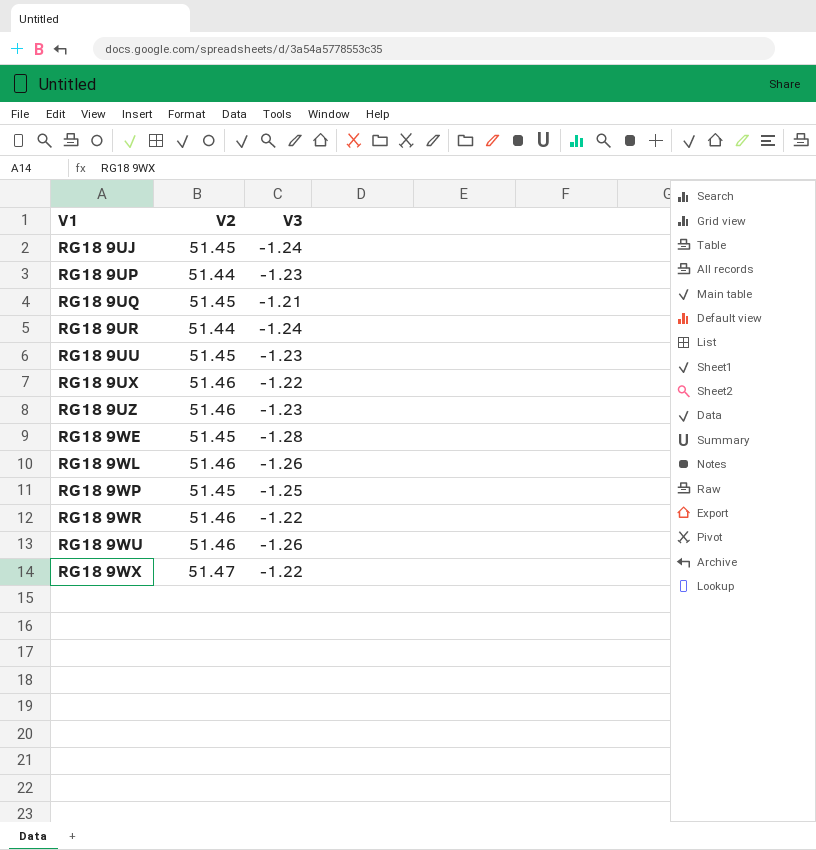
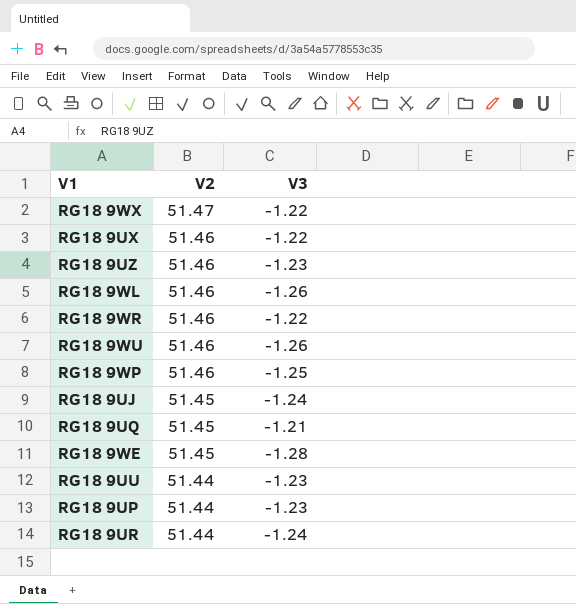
row order: V1 ascending -> V2 descending
RG18 9WP | V2: 51.45 -> 51.46
RG18 9UU | V2: 51.45 -> 51.44

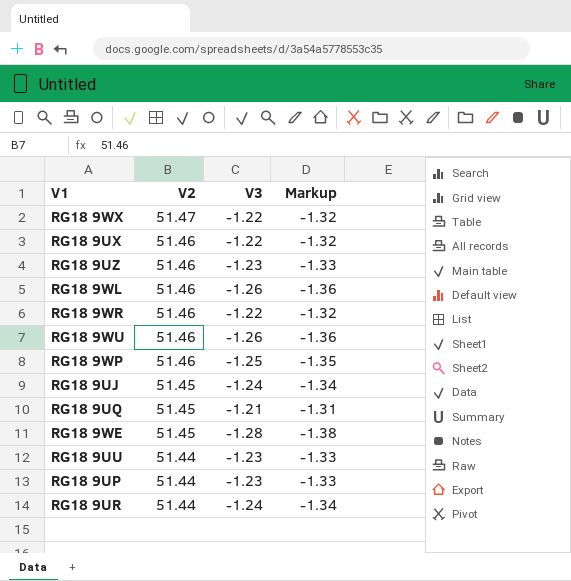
column Markup | formula: none -> [V3] * 1.08

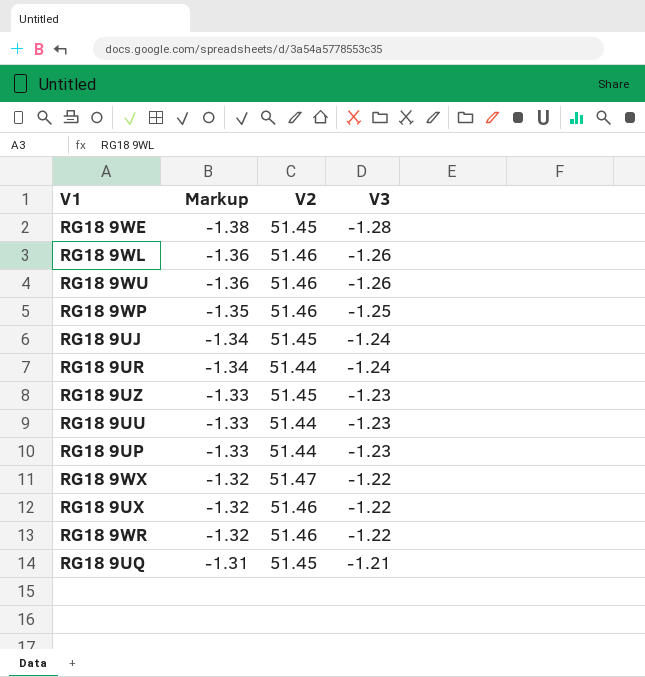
row order: V2 descending -> Markup ascending
column Markup | position: 4 -> 2
RG18 9UZ | V2: 51.46 -> 51.45

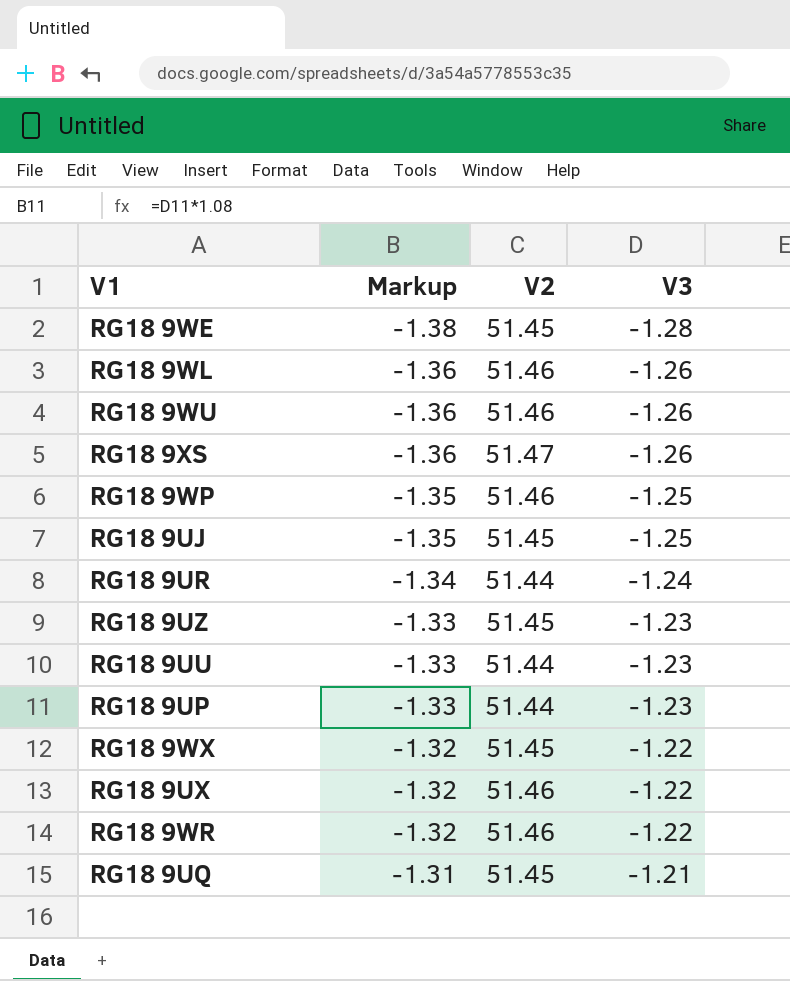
row RG18 9XS: none -> -1.36 | 51.47 | -1.26
RG18 9UJ | Markup: -1.34 -> -1.35
RG18 9UJ | V3: -1.24 -> -1.25
RG18 9WX | V2: 51.47 -> 51.45

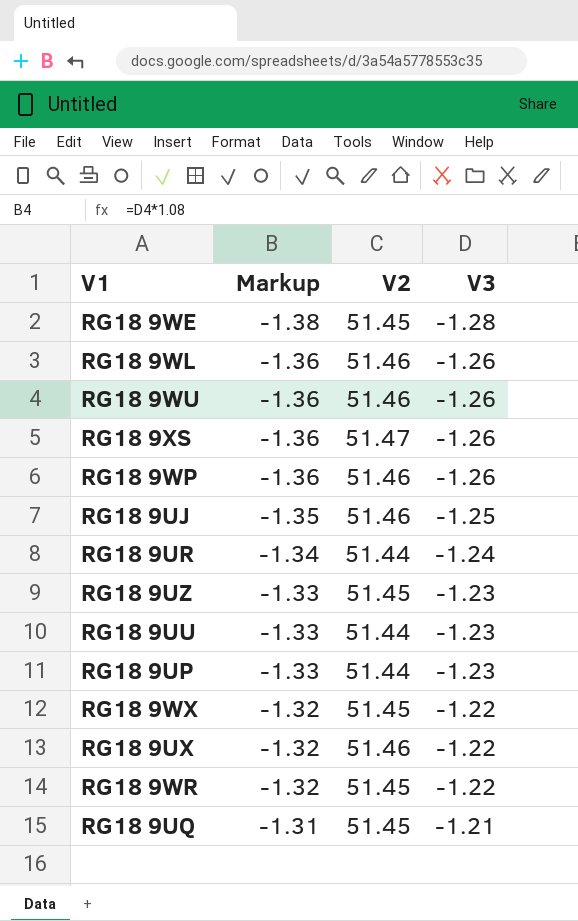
RG18 9WP | Markup: -1.35 -> -1.36
RG18 9WP | V3: -1.25 -> -1.26
RG18 9UJ | V2: 51.45 -> 51.46
RG18 9WR | V2: 51.46 -> 51.45

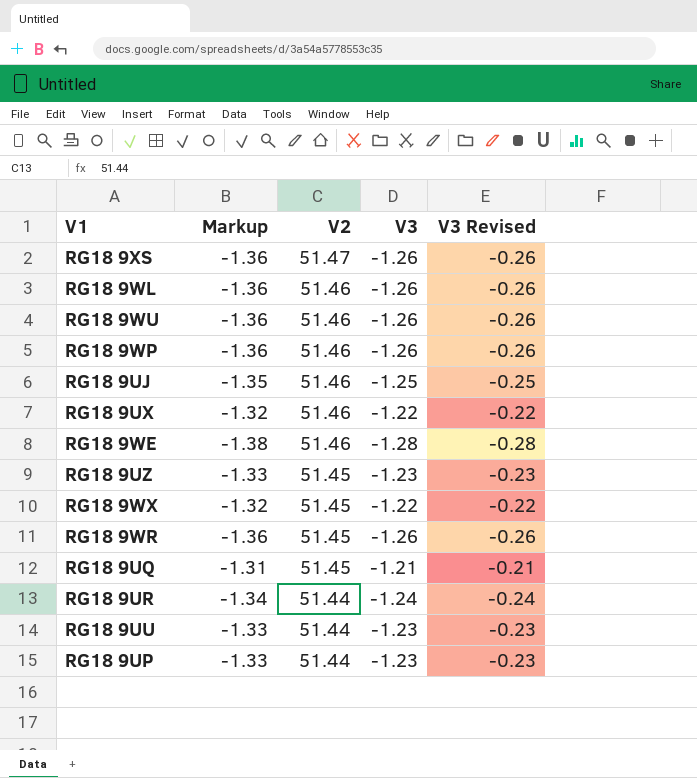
row order: Markup ascending -> V2 descending
column V3 Revised | formula: none -> [V3] + 1
RG18 9WE | V2: 51.45 -> 51.46
RG18 9WR | Markup: -1.32 -> -1.36
RG18 9WR | V3: -1.22 -> -1.26

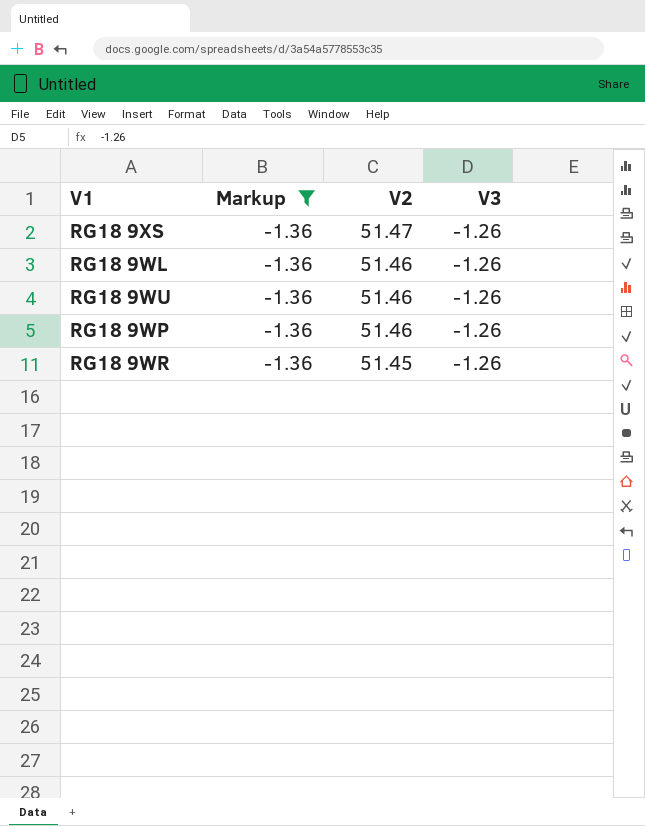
filter: none -> Markup = -1.36
column V3 Revised | formula: [V3] + 1 -> none

